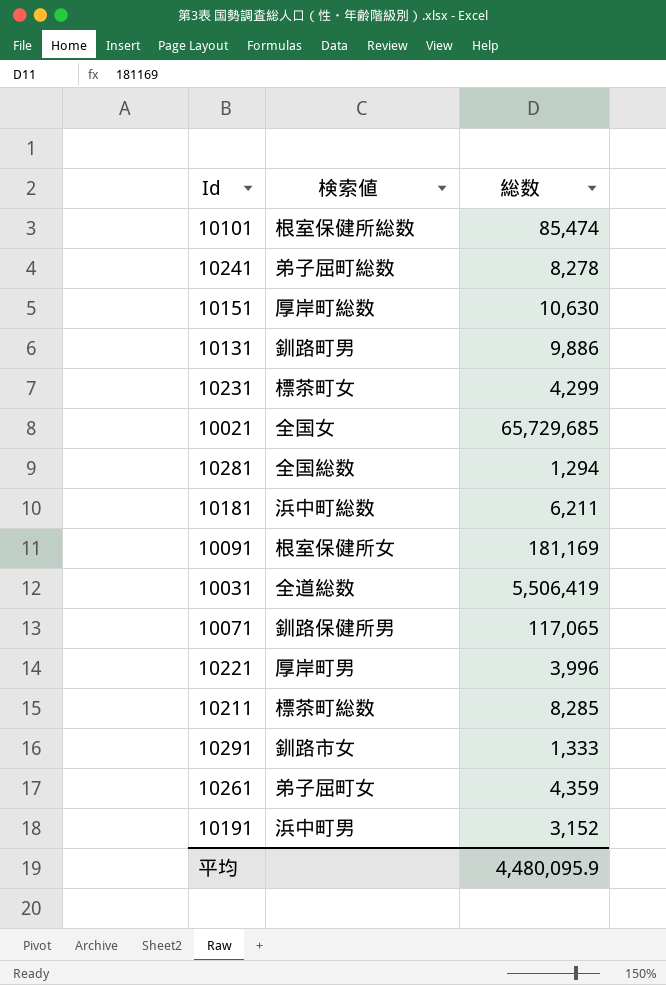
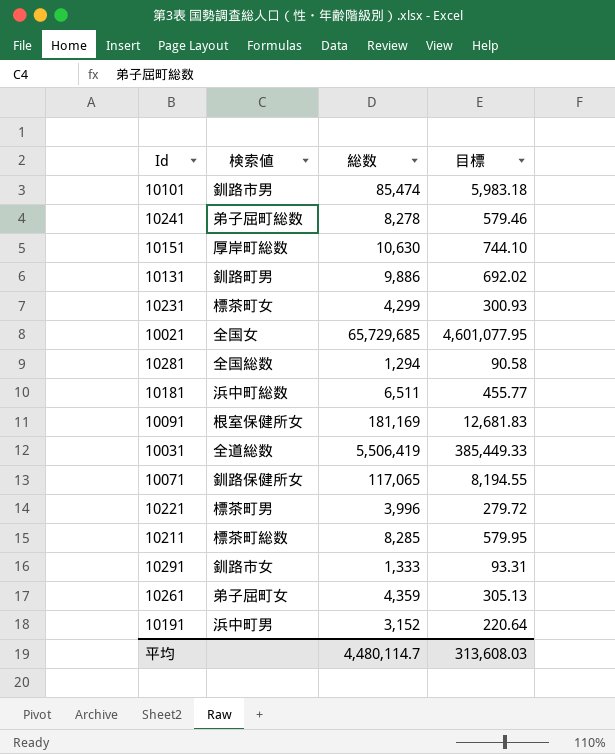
column 目標 | formula: none -> [総数] * 0.07
10101 | 検索値: 根室保健所総数 -> 釧路市男
10181 | 総数: 6,211 -> 6,511
10071 | 検索値: 釧路保健所男 -> 釧路保健所女
10221 | 検索値: 厚岸町男 -> 標茶町男
平均 | 総数: 4,480,095.9 -> 4,480,114.7

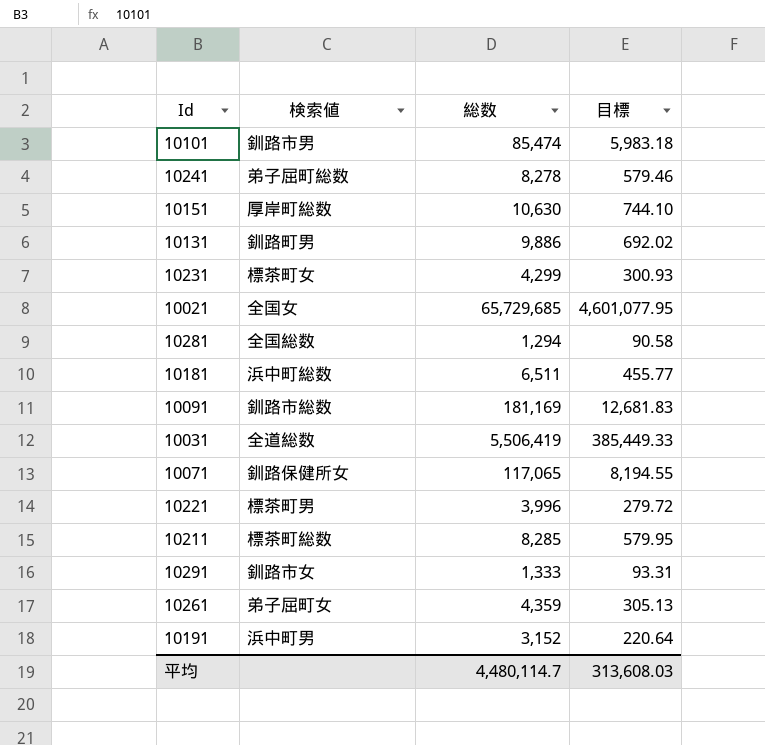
10091 | 検索値: 根室保健所女 -> 釧路市総数

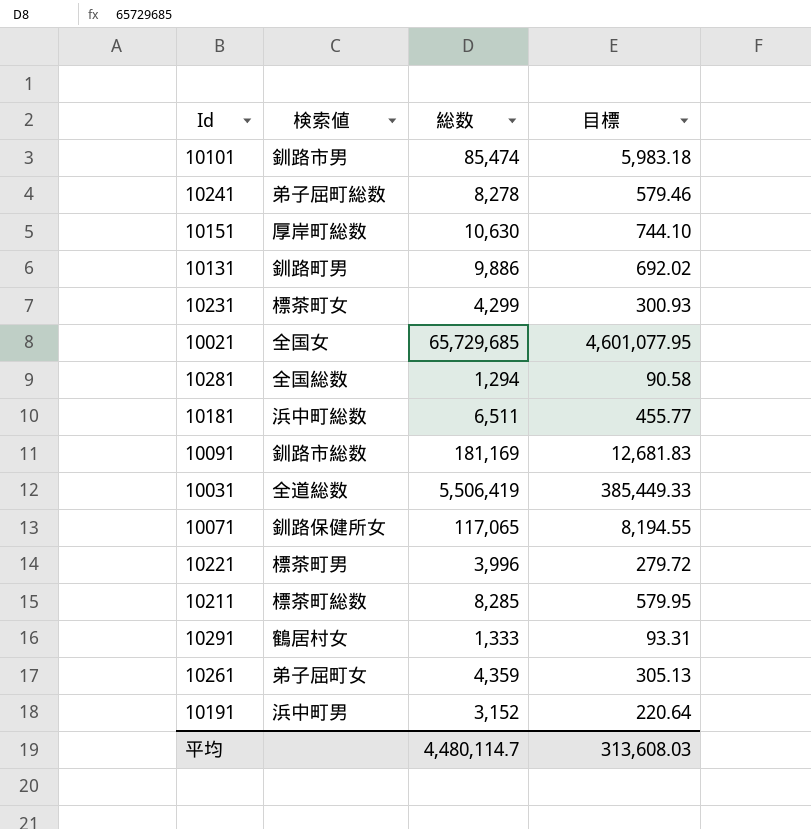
10291 | 検索値: 釧路市女 -> 鶴居村女

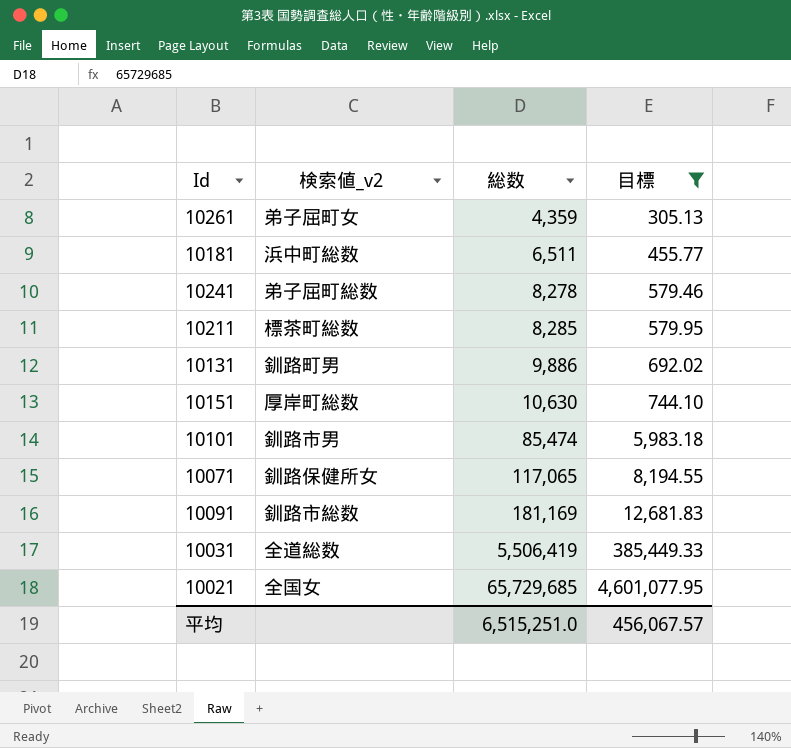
filter: none -> 目標 >= 305.13
row order: none -> 総数 ascending
column name: 検索値 -> 検索値_v2
平均 | 総数: 4,480,114.7 -> 6,515,251.0
平均 | 目標: 313,608.03 -> 456,067.57

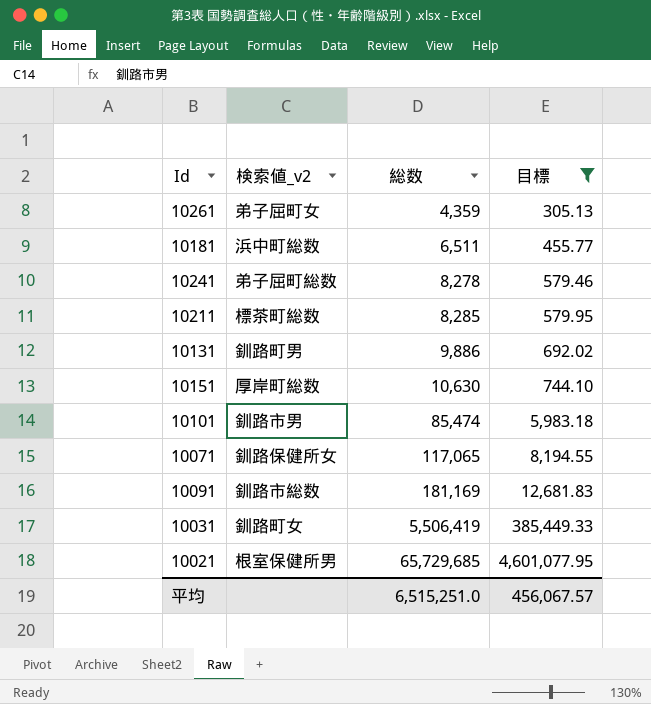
10031 | 検索値_v2: 全道総数 -> 釧路町女
10021 | 検索値_v2: 全国女 -> 根室保健所男

